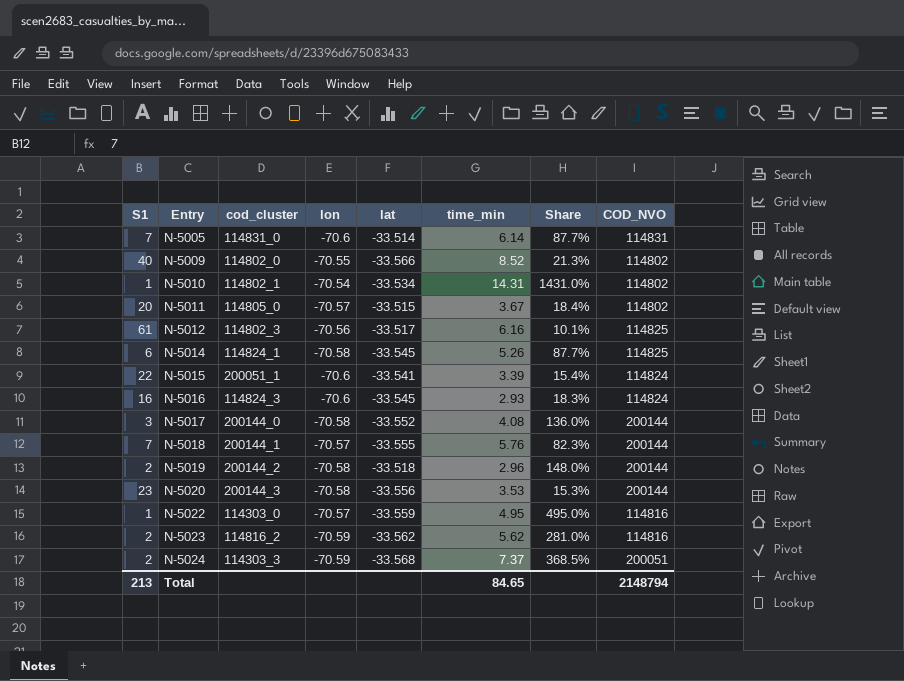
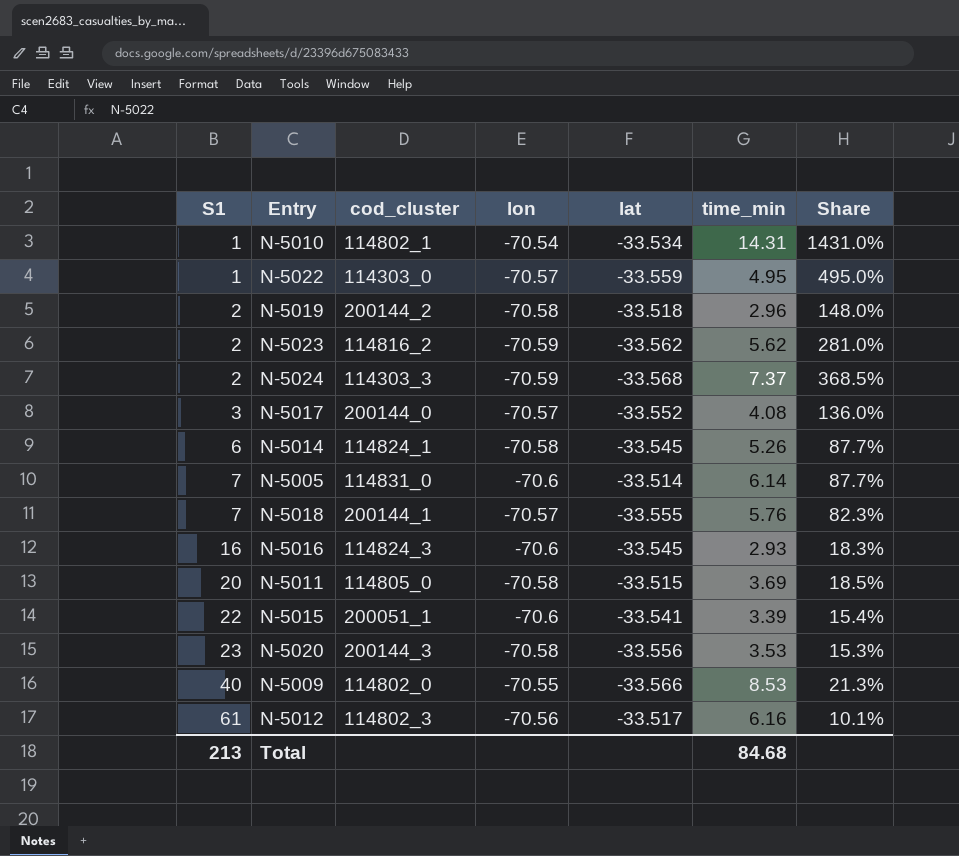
row order: Entry ascending -> S1 ascending
column COD_NVO | position: 8 -> none
N-5017 | lon: -70.58 -> -70.57
N-5011 | lon: -70.57 -> -70.58
N-5011 | time_min: 3.67 -> 3.69
N-5011 | Share: 18.4% -> 18.5%
N-5009 | time_min: 8.52 -> 8.53
Total | time_min: 84.65 -> 84.68

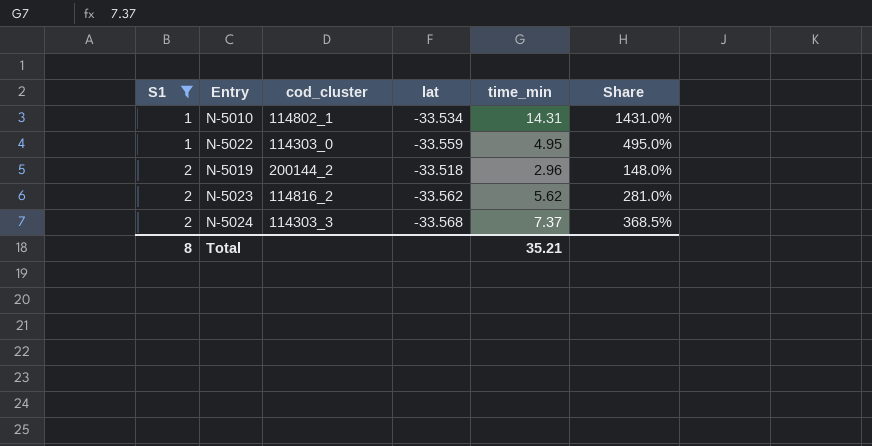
filter: none -> S1 <= 2
column lon | position: 4 -> none
Total | S1: 213 -> 8
Total | time_min: 84.68 -> 35.21

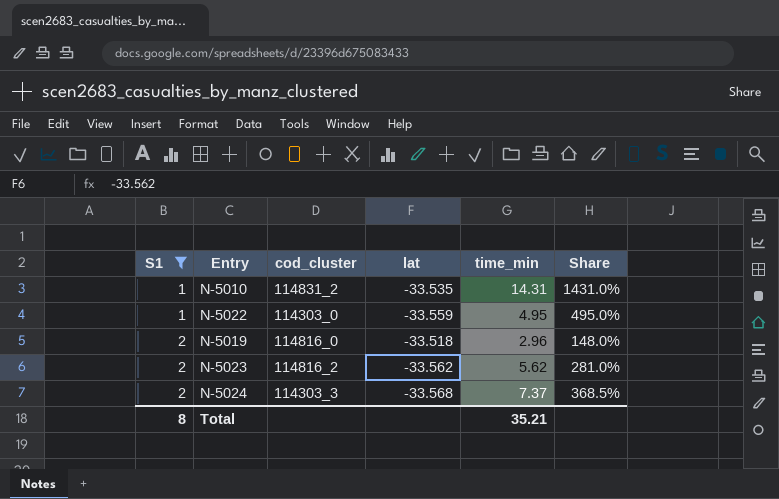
N-5010 | cod_cluster: 114802_1 -> 114831_2
N-5010 | lat: -33.534 -> -33.535
N-5019 | cod_cluster: 200144_2 -> 114816_0

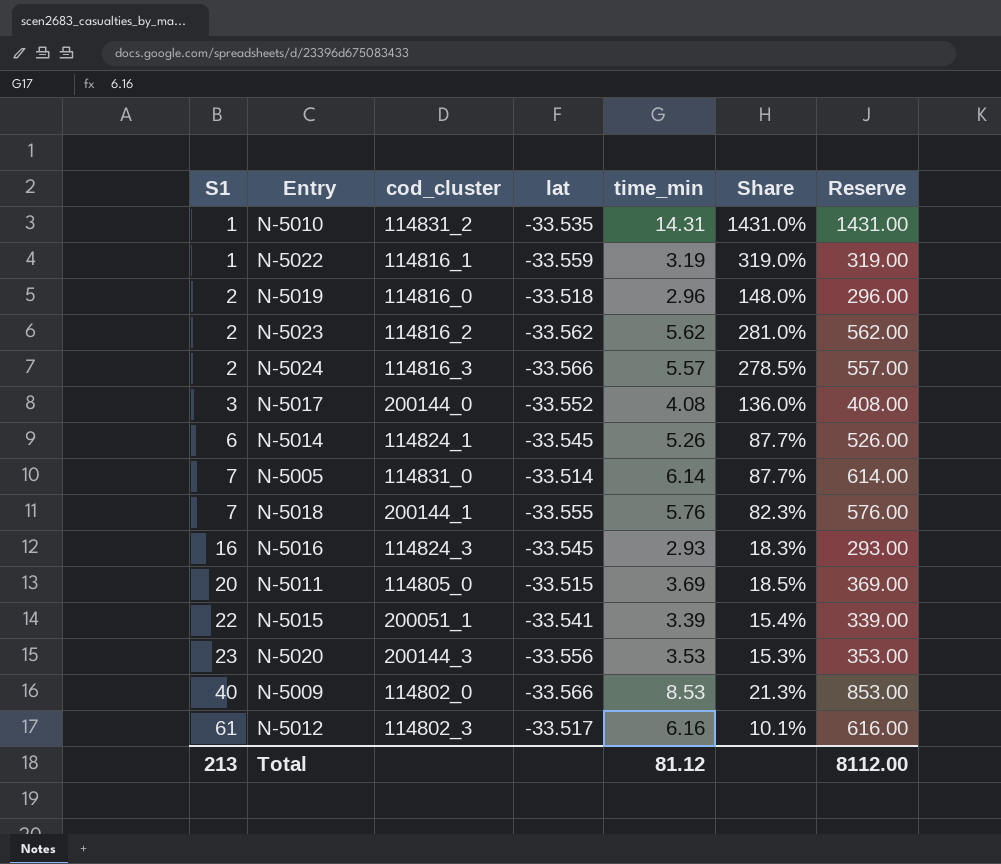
filter: S1 <= 2 -> none
column Reserve | formula: none -> [time_min] * 100
N-5022 | cod_cluster: 114303_0 -> 114816_1
N-5022 | time_min: 4.95 -> 3.19
N-5022 | Share: 495.0% -> 319.0%
N-5024 | cod_cluster: 114303_3 -> 114816_3
N-5024 | lat: -33.568 -> -33.566
N-5024 | time_min: 7.37 -> 5.57
N-5024 | Share: 368.5% -> 278.5%
Total | S1: 8 -> 213
Total | time_min: 35.21 -> 81.12

